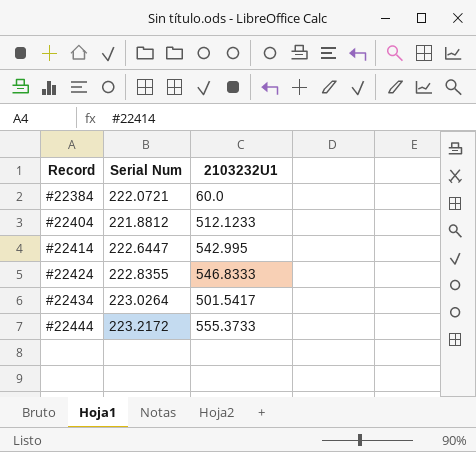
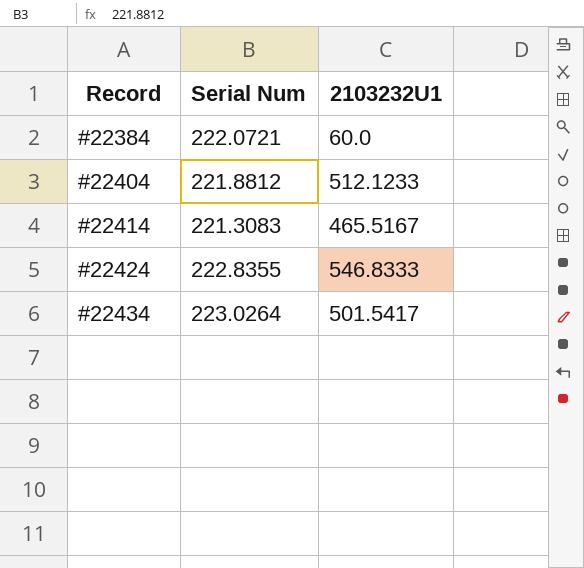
row #22444: 223.2172 | 555.3733 -> none
#22414 | Serial Num: 222.6447 -> 221.3083
#22414 | 2103232U1: 542.995 -> 465.5167

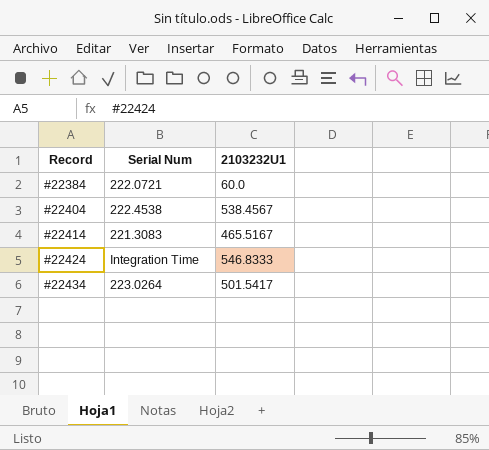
#22404 | Serial Num: 221.8812 -> 222.4538
#22404 | 2103232U1: 512.1233 -> 538.4567
#22424 | Serial Num: 222.8355 -> Integration Time

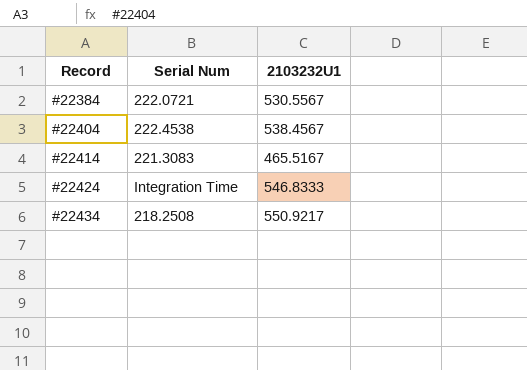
#22384 | 2103232U1: 60.0 -> 530.5567
#22434 | Serial Num: 223.0264 -> 218.2508
#22434 | 2103232U1: 501.5417 -> 550.9217

